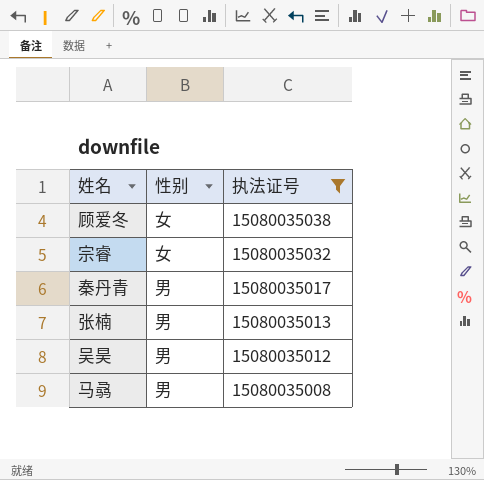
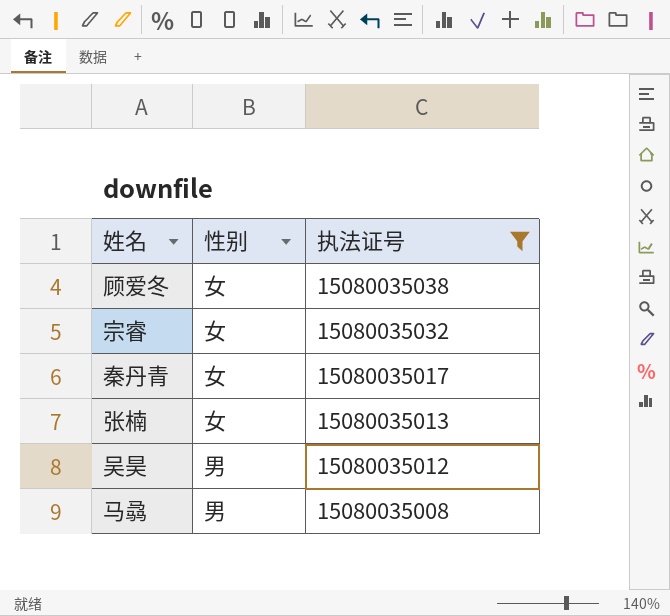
秦丹青 | 性别: 男 -> 女
张楠 | 性别: 男 -> 女

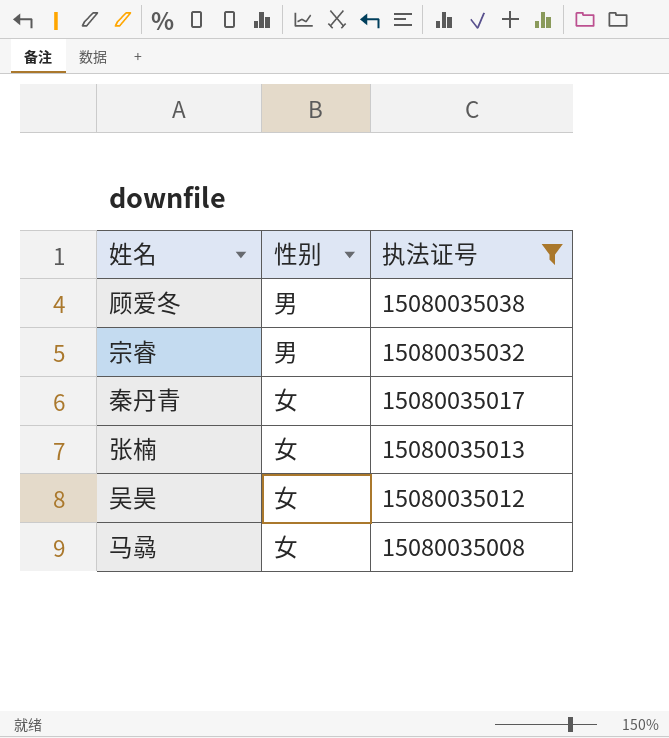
顾爱冬 | 性别: 女 -> 男
宗睿 | 性别: 女 -> 男
吴昊 | 性别: 男 -> 女
马骉 | 性别: 男 -> 女

